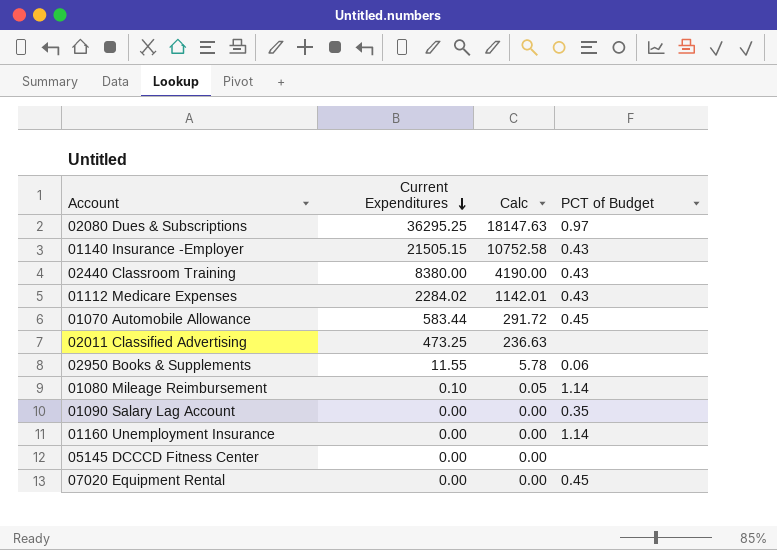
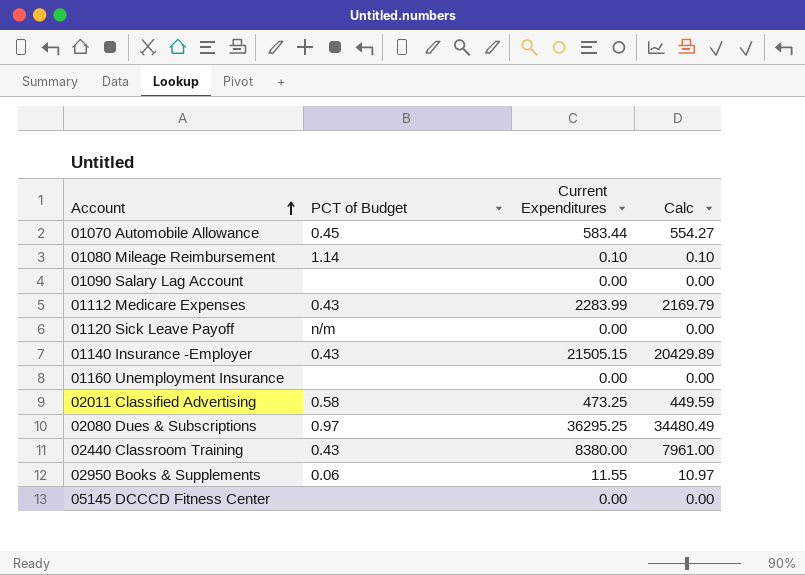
row order: Current Expenditures descending -> Account ascending
column PCT of Budget | position: 4 -> 2
column Calc | formula: [Current Expenditures] * 0.5 -> [Current Expenditures] * 0.95
row 07020 Equipment Rental: 0.00 | 0.00 | 0.45 -> none
01090 Salary Lag Account | PCT of Budget: 0.35 -> none
01112 Medicare Expenses | Current Expenditures: 2284.02 -> 2283.99
row 01120 Sick Leave Payoff: none -> n/m | 0.00 | 0.00
01160 Unemployment Insurance | PCT of Budget: 1.14 -> none
02011 Classified Advertising | PCT of Budget: none -> 0.58

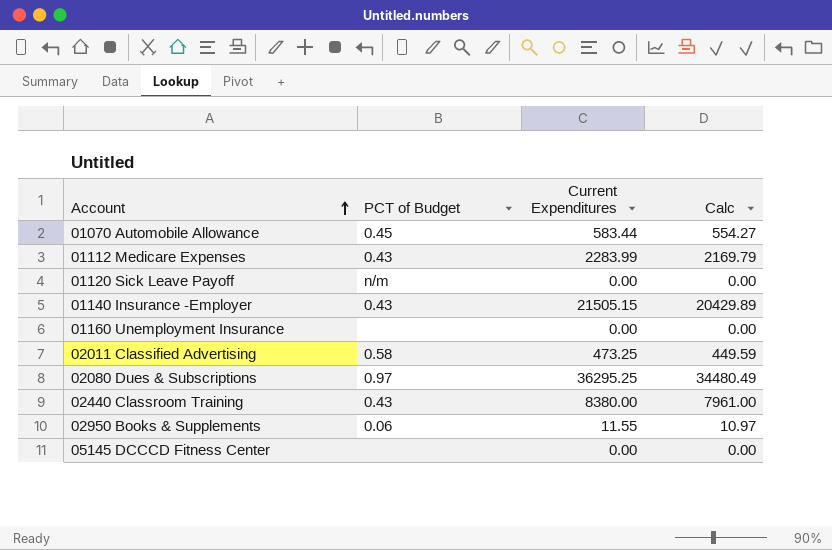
row 01080 Mileage Reimbursement: 1.14 | 0.10 | 0.10 -> none
row 01090 Salary Lag Account: none | 0.00 | 0.00 -> none

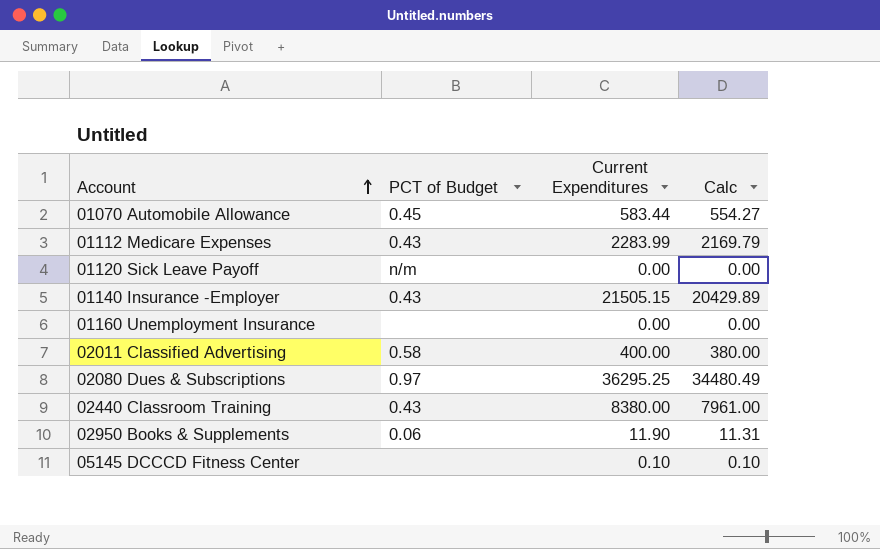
02011 Classified Advertising | Current Expenditures: 473.25 -> 400.00
02011 Classified Advertising | Calc: 449.59 -> 380.00
02950 Books & Supplements | Current Expenditures: 11.55 -> 11.90
02950 Books & Supplements | Calc: 10.97 -> 11.31
05145 DCCCD Fitness Center | Current Expenditures: 0.00 -> 0.10
05145 DCCCD Fitness Center | Calc: 0.00 -> 0.10

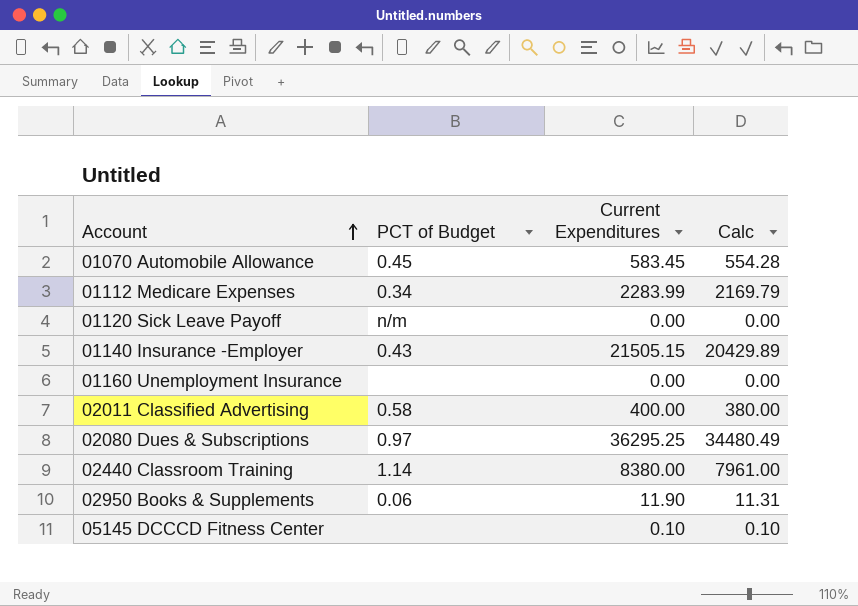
01070 Automobile Allowance | Current Expenditures: 583.44 -> 583.45
01070 Automobile Allowance | Calc: 554.27 -> 554.28
01112 Medicare Expenses | PCT of Budget: 0.43 -> 0.34
02440 Classroom Training | PCT of Budget: 0.43 -> 1.14

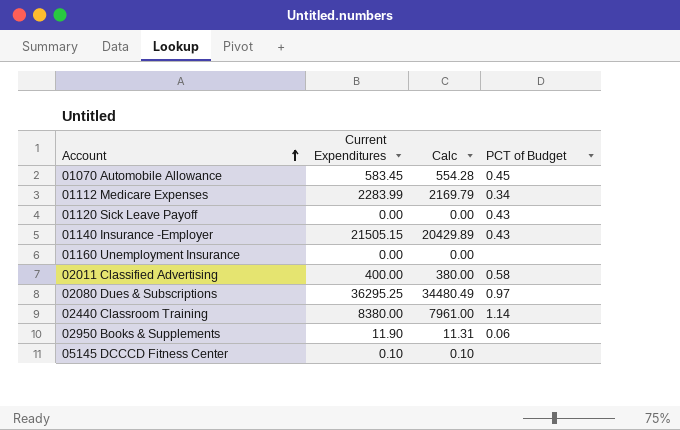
column PCT of Budget | position: 2 -> 4
01120 Sick Leave Payoff | PCT of Budget: n/m -> 0.43

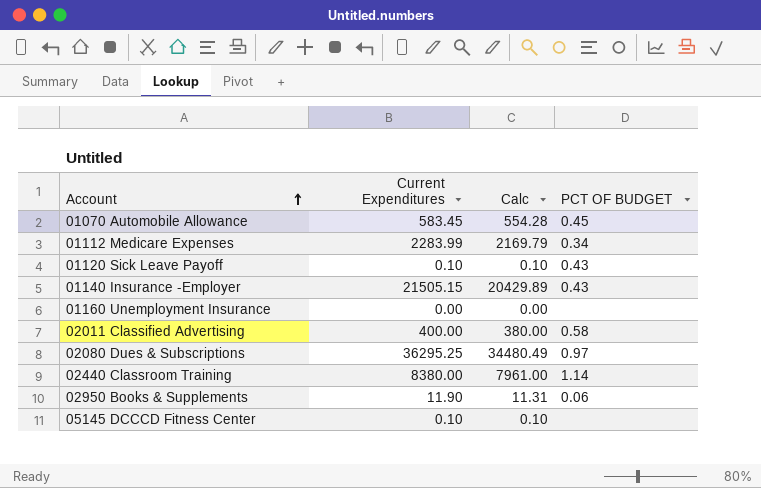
column name: PCT of Budget -> PCT OF BUDGET
01120 Sick Leave Payoff | Current Expenditures: 0.00 -> 0.10
01120 Sick Leave Payoff | Calc: 0.00 -> 0.10

